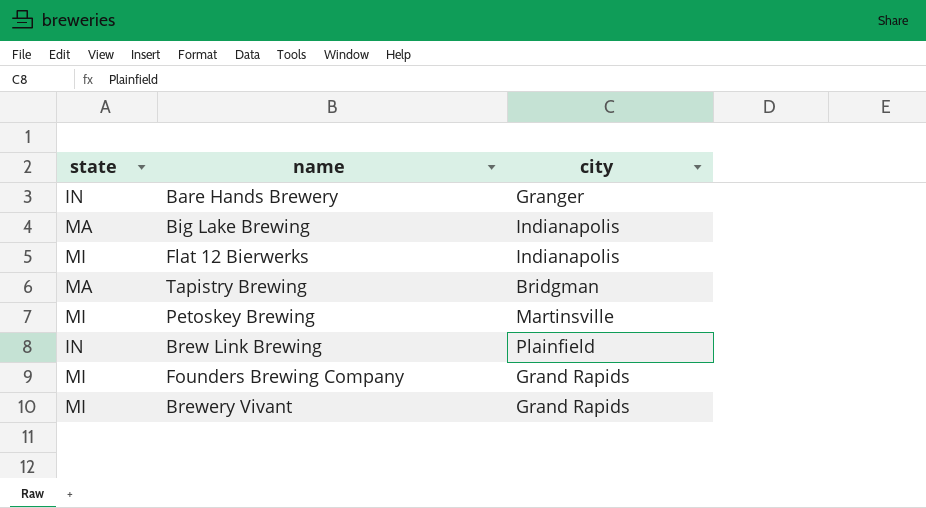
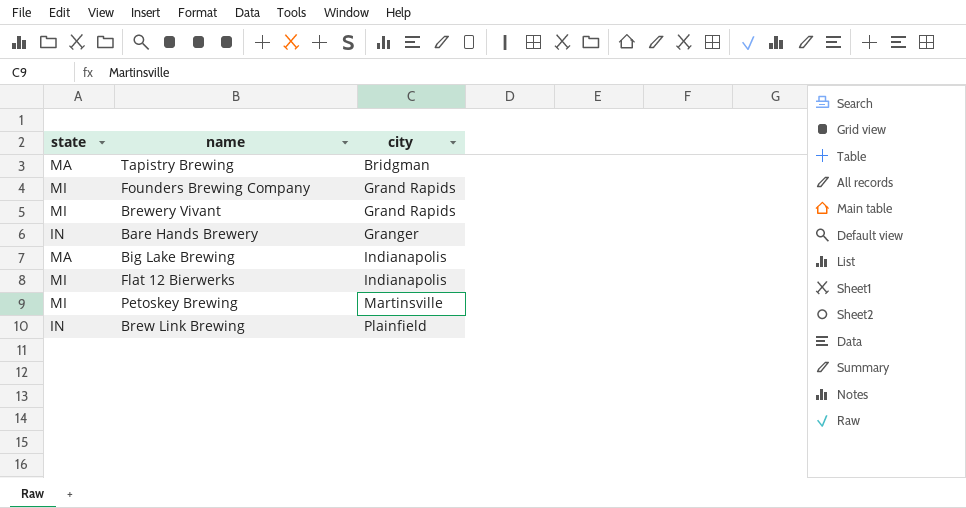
row order: none -> city ascending

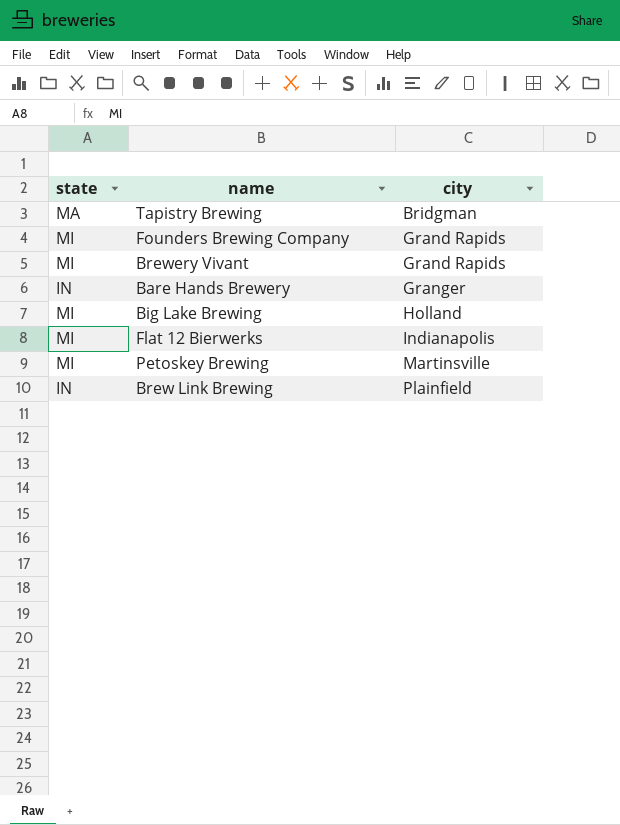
Big Lake Brewing | state: MA -> MI
Big Lake Brewing | city: Indianapolis -> Holland

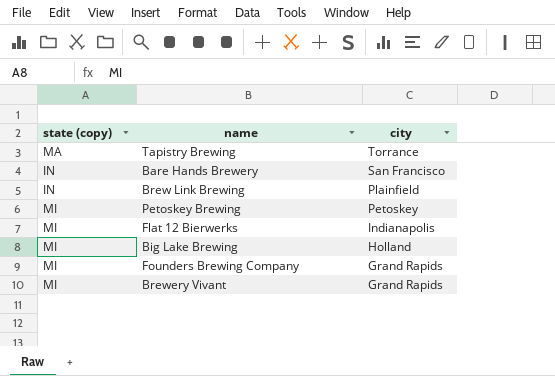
row order: city ascending -> city descending
column name: state -> state (copy)
Tapistry Brewing | city: Bridgman -> Torrance
Bare Hands Brewery | city: Granger -> San Francisco
Petoskey Brewing | city: Martinsville -> Petoskey

